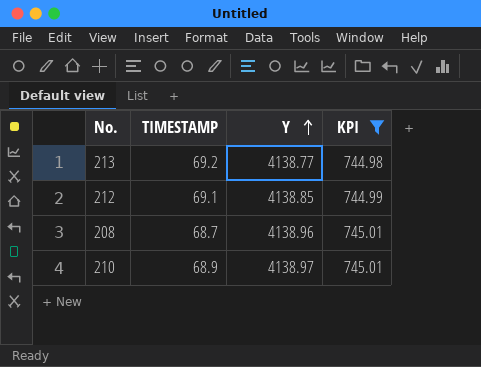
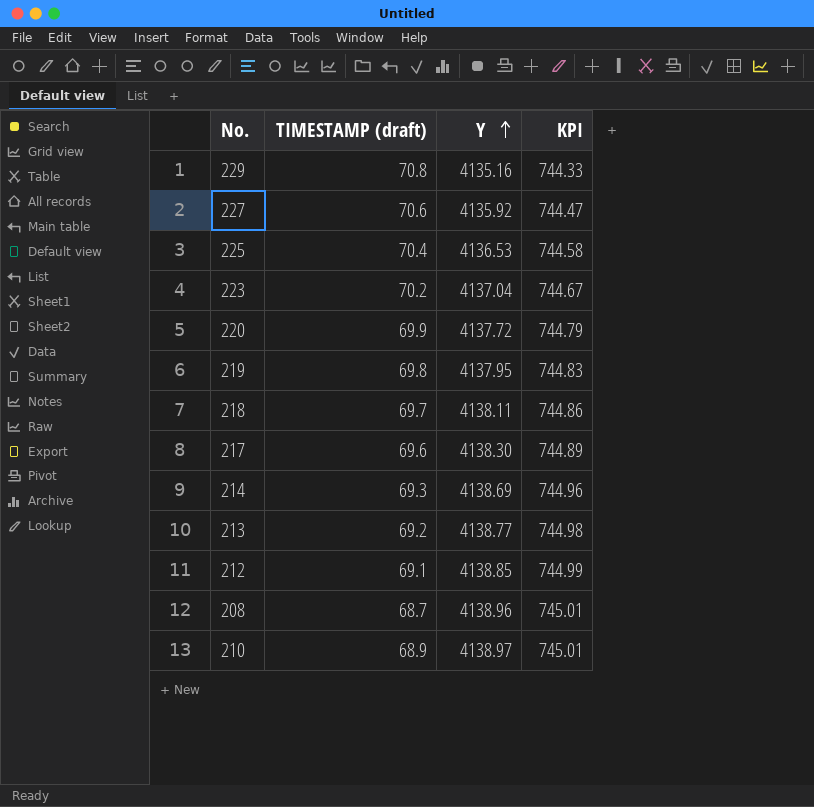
filter: KPI >= 744.98 -> none
column name: TIMESTAMP -> TIMESTAMP (draft)

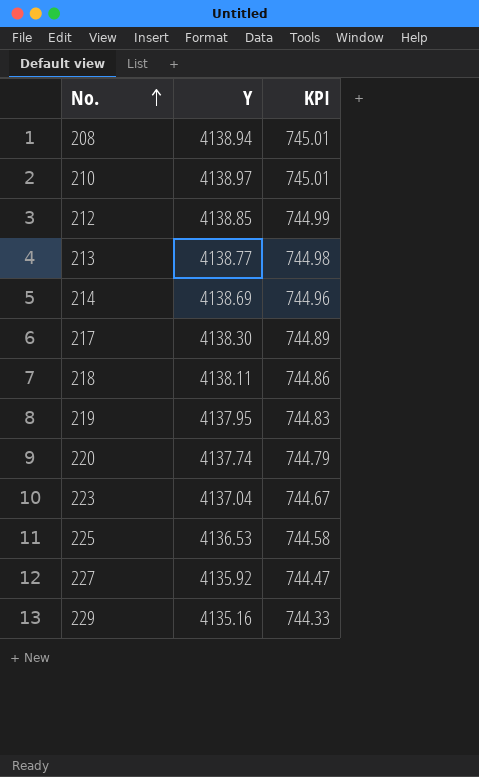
row order: Y ascending -> No. ascending
column TIMESTAMP (draft) | position: 2 -> none
208 | Y: 4138.96 -> 4138.94
220 | Y: 4137.72 -> 4137.74

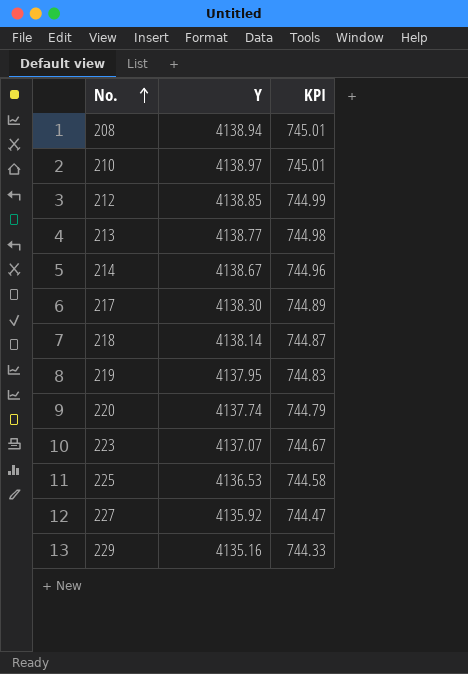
214 | Y: 4138.69 -> 4138.67
218 | Y: 4138.11 -> 4138.14
218 | KPI: 744.86 -> 744.87
223 | Y: 4137.04 -> 4137.07

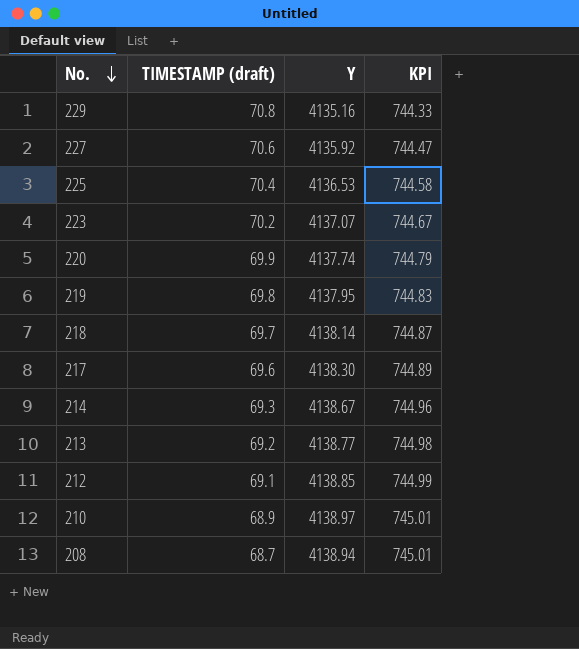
row order: No. ascending -> No. descending
column TIMESTAMP (draft) | position: none -> 2

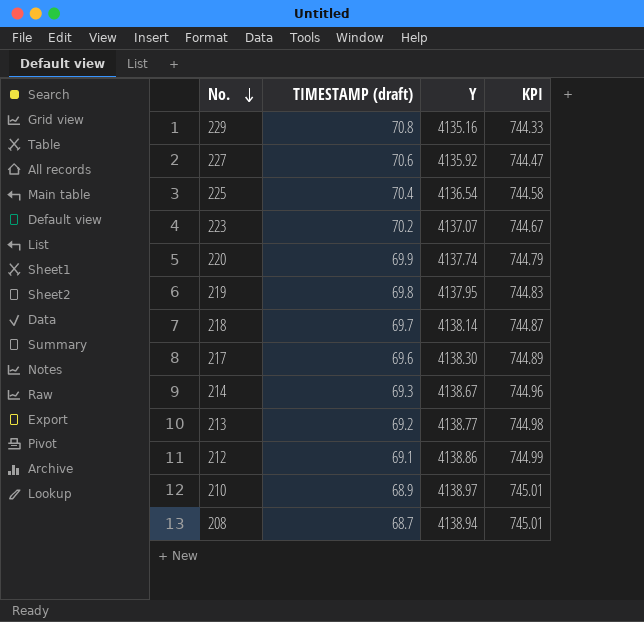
225 | Y: 4136.53 -> 4136.54
212 | Y: 4138.85 -> 4138.86

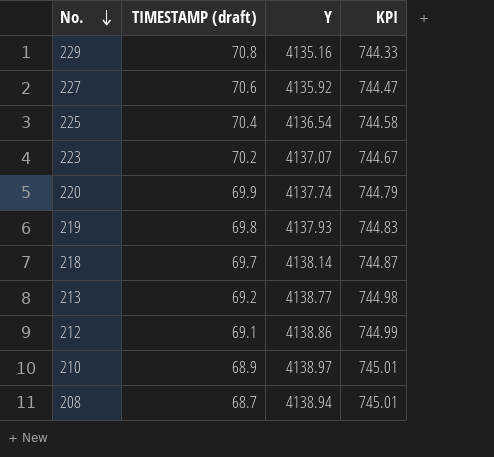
row 217: 69.6 | 4138.30 | 744.89 -> none
row 214: 69.3 | 4138.67 | 744.96 -> none
219 | Y: 4137.95 -> 4137.93

